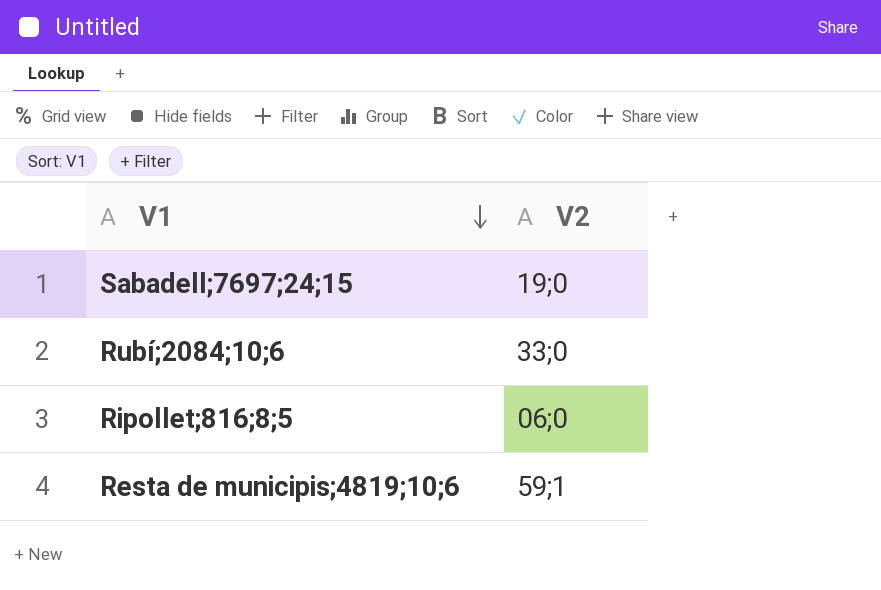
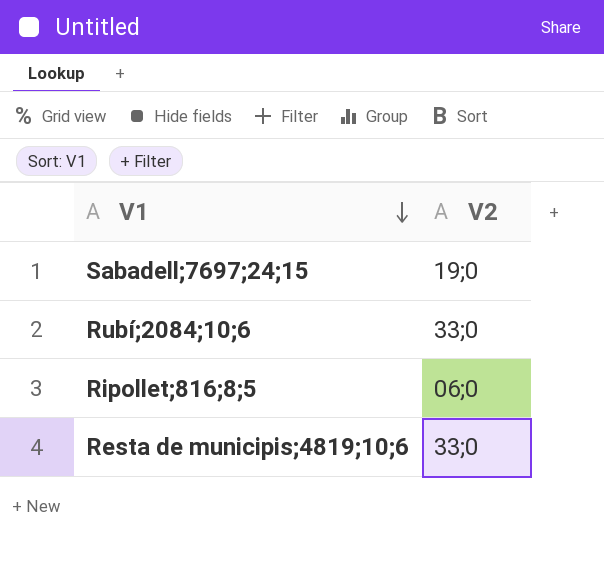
Resta de municipis;4819;10;6 | V2: 59;1 -> 33;0

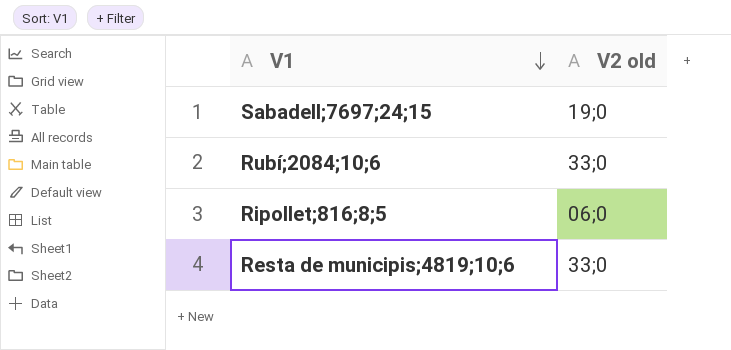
column name: V2 -> V2 old

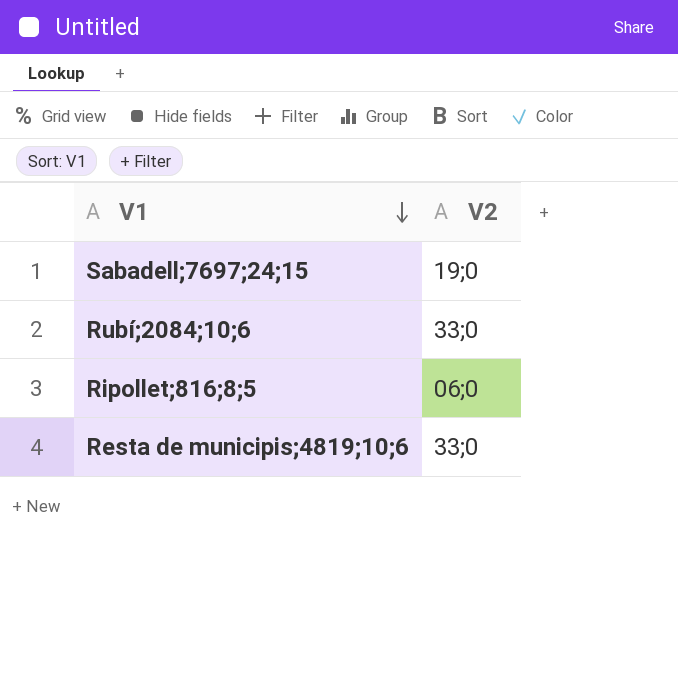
column name: V2 old -> V2

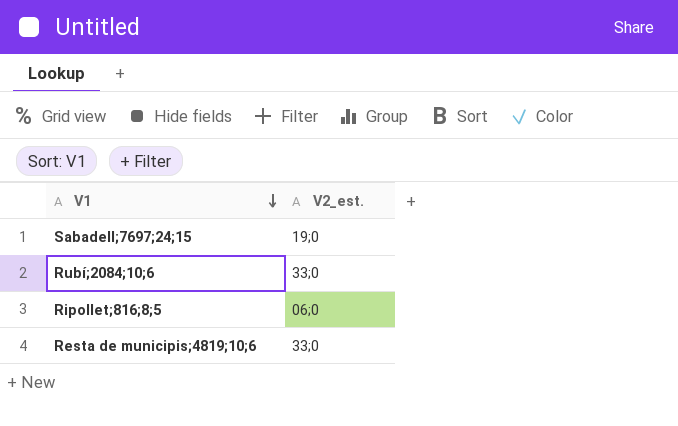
column name: V2 -> V2_est.

